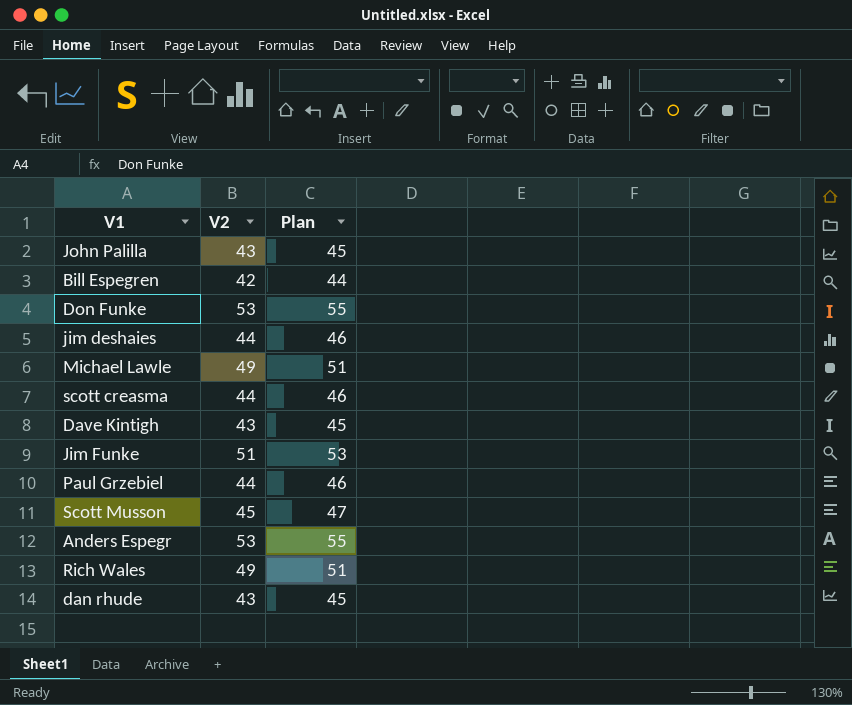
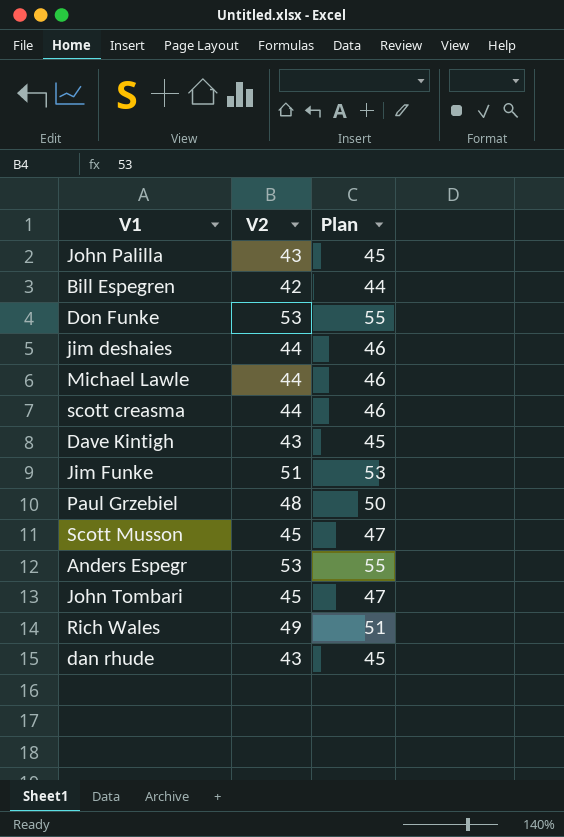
Michael Lawle | V2: 49 -> 44
Michael Lawle | Plan: 51 -> 46
Paul Grzebiel | V2: 44 -> 48
Paul Grzebiel | Plan: 46 -> 50
row John Tombari: none -> 45 | 47

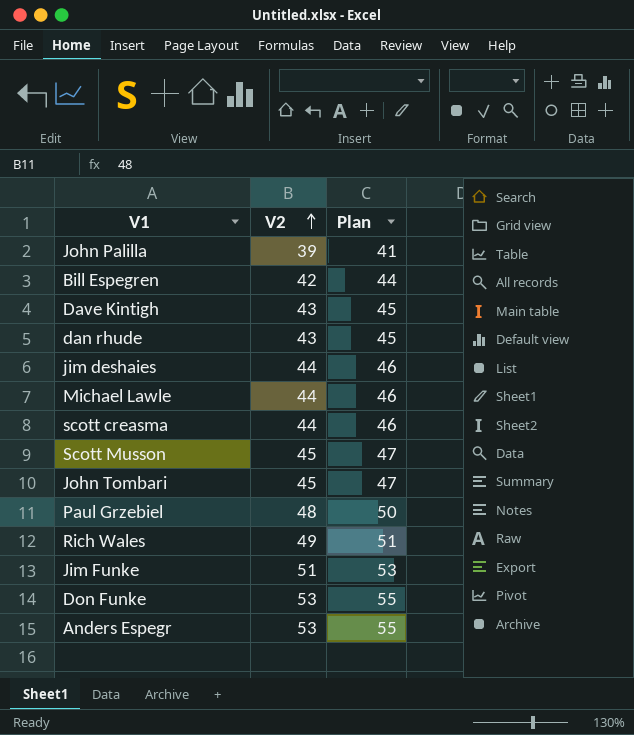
row order: none -> V2 ascending
John Palilla | V2: 43 -> 39
John Palilla | Plan: 45 -> 41

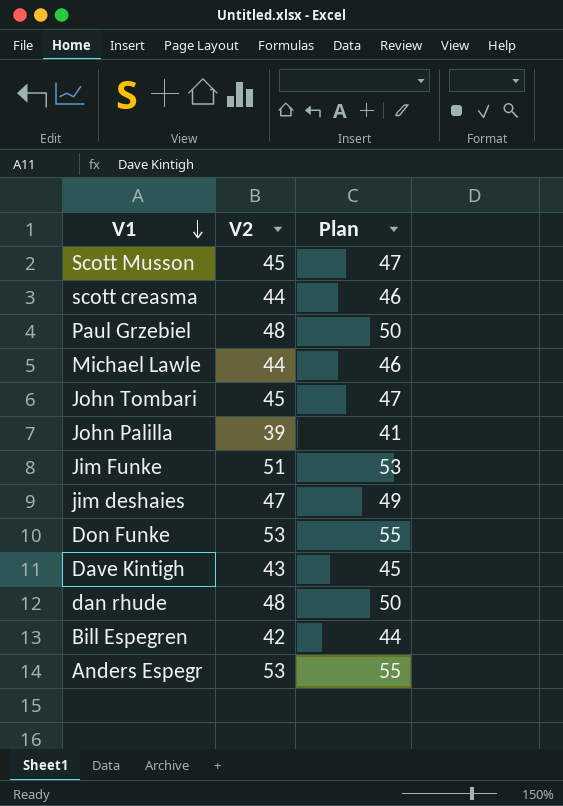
row order: V2 ascending -> V1 descending
row Rich Wales: 49 | 51 -> none
jim deshaies | V2: 44 -> 47
jim deshaies | Plan: 46 -> 49
dan rhude | V2: 43 -> 48
dan rhude | Plan: 45 -> 50

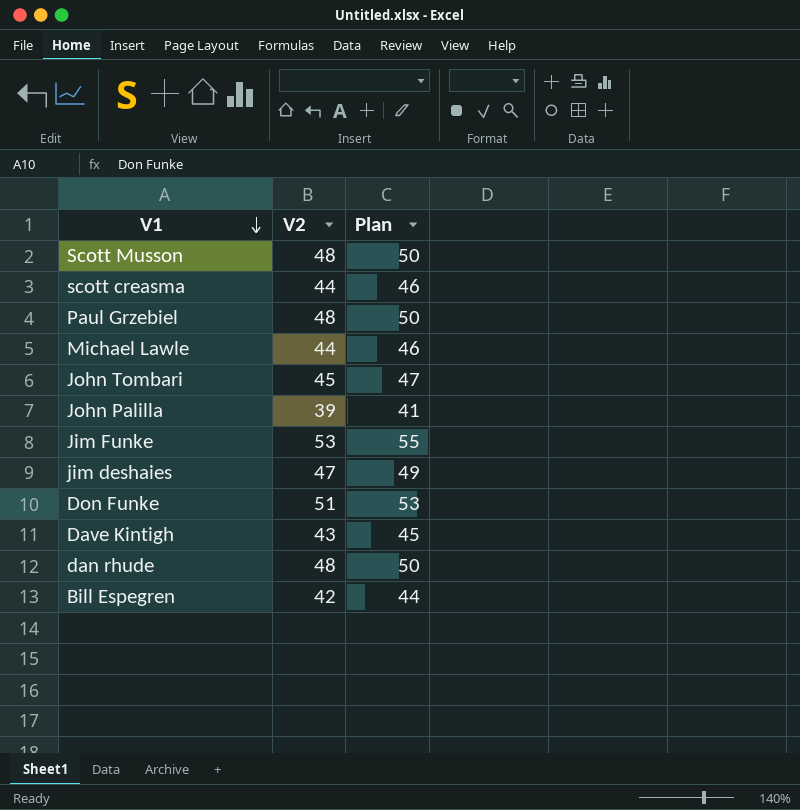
row Anders Espegr: 53 | 55 -> none
Scott Musson | V2: 45 -> 48
Scott Musson | Plan: 47 -> 50
Jim Funke | V2: 51 -> 53
Jim Funke | Plan: 53 -> 55
Don Funke | V2: 53 -> 51
Don Funke | Plan: 55 -> 53

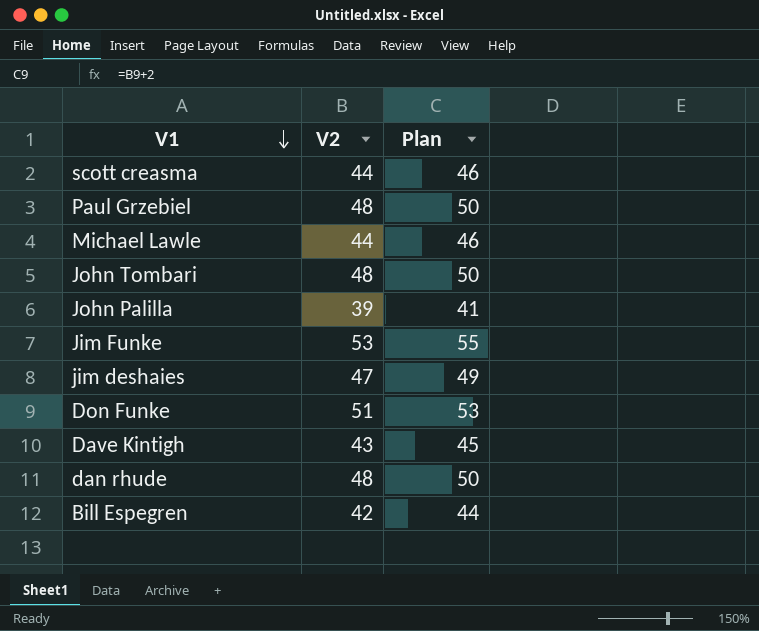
row Scott Musson: 48 | 50 -> none
John Tombari | V2: 45 -> 48
John Tombari | Plan: 47 -> 50

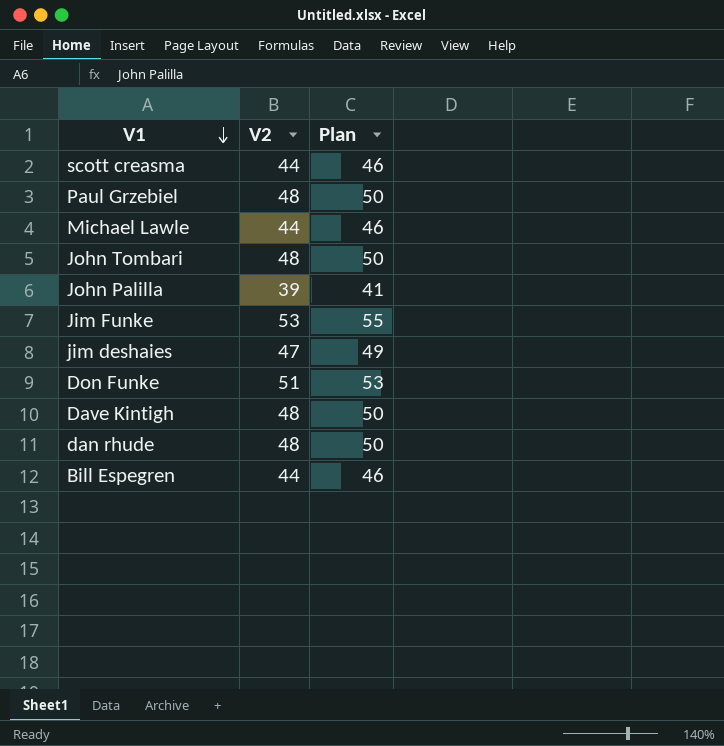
Dave Kintigh | V2: 43 -> 48
Dave Kintigh | Plan: 45 -> 50
Bill Espegren | V2: 42 -> 44
Bill Espegren | Plan: 44 -> 46

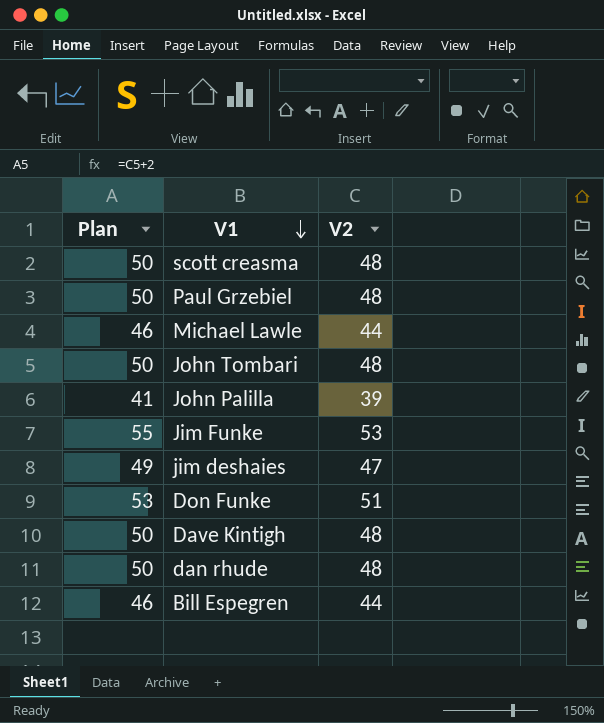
column Plan | position: 3 -> 1
scott creasma | Plan: 46 -> 50
scott creasma | V2: 44 -> 48

